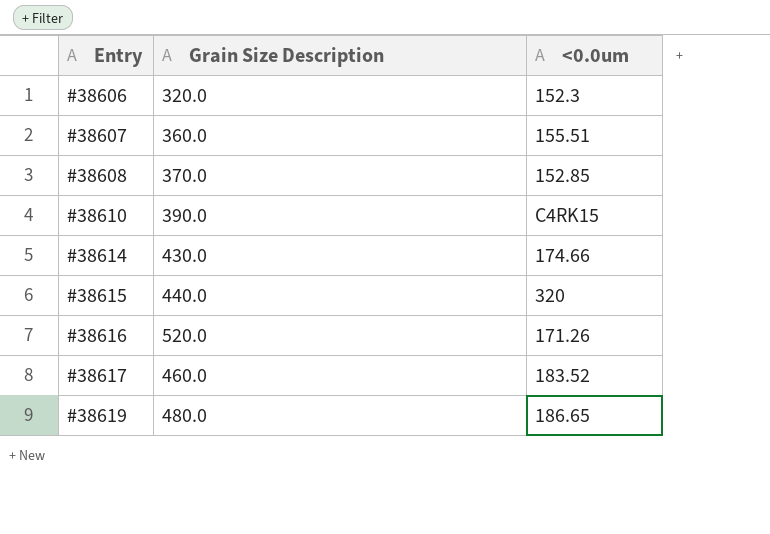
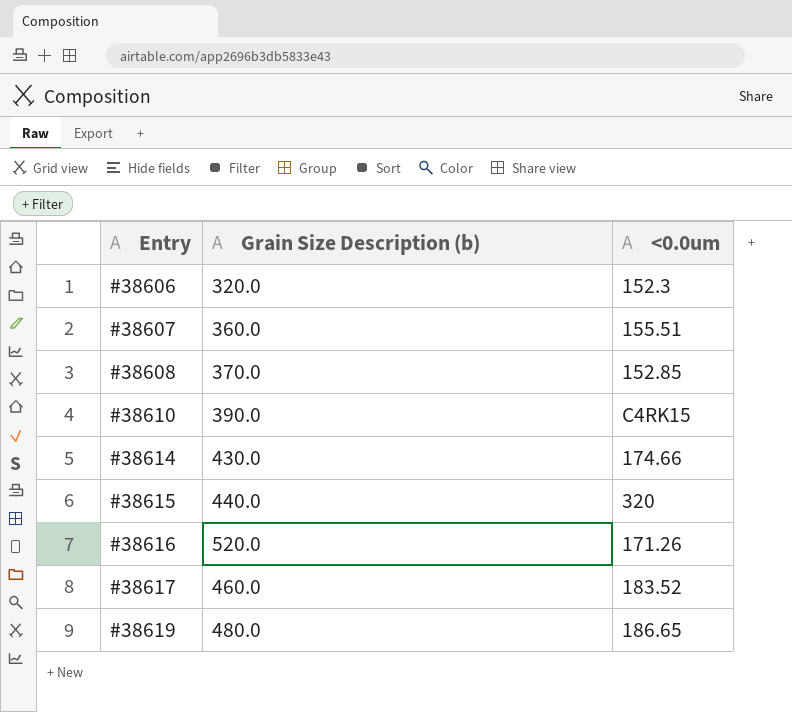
column name: Grain Size Description -> Grain Size Description (b)

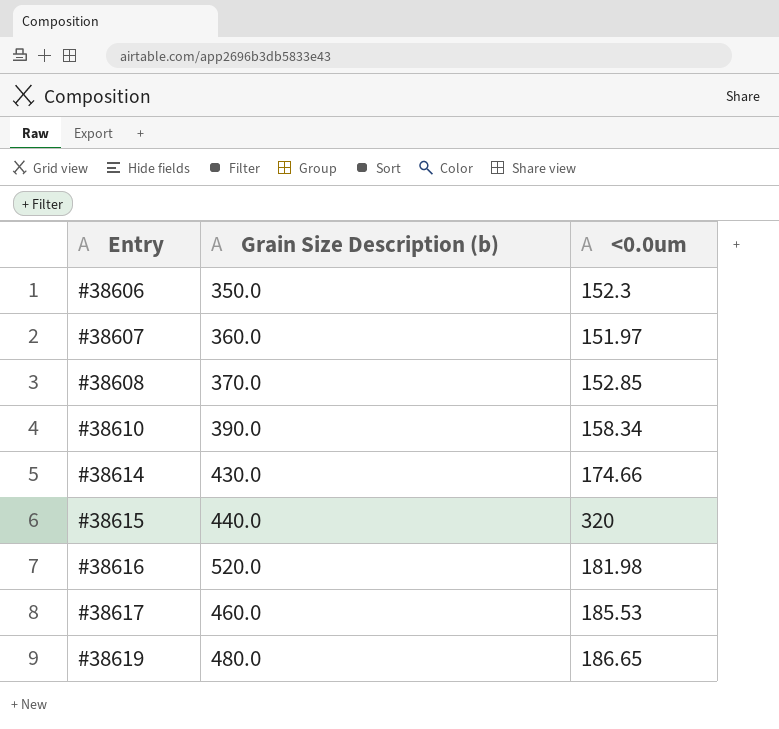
#38606 | Grain Size Description (b): 320.0 -> 350.0
#38607 | <0.0um: 155.51 -> 151.97
#38610 | <0.0um: C4RK15 -> 158.34
#38616 | <0.0um: 171.26 -> 181.98
#38617 | <0.0um: 183.52 -> 185.53

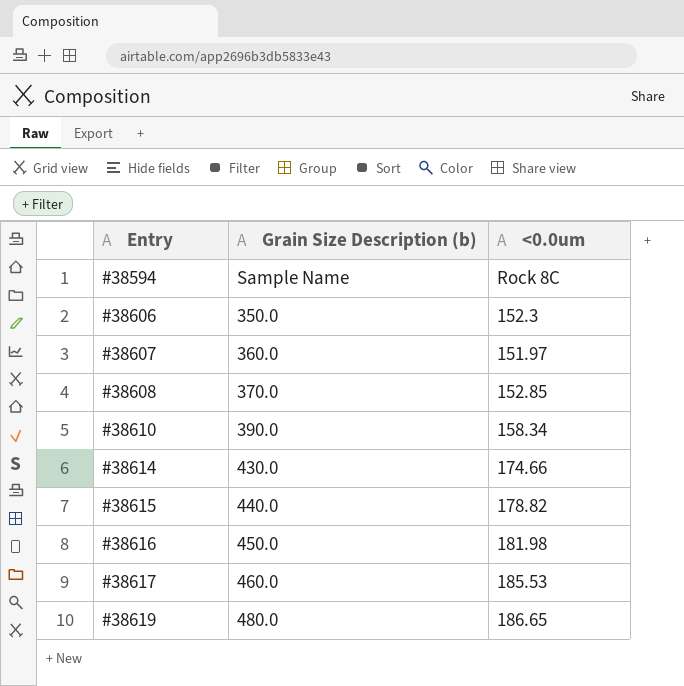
row #38594: none -> Sample Name | Rock 8C
#38615 | <0.0um: 320 -> 178.82
#38616 | Grain Size Description (b): 520.0 -> 450.0

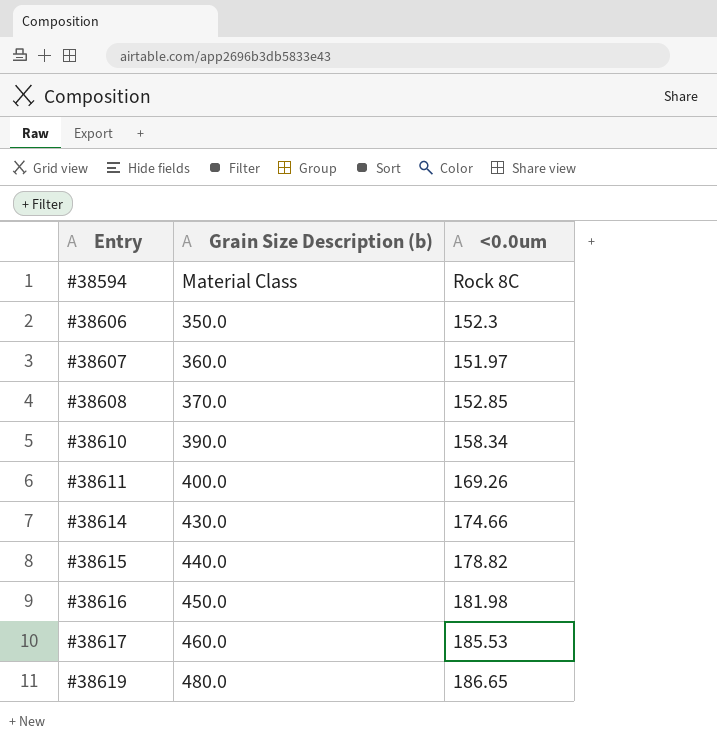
#38594 | Grain Size Description (b): Sample Name -> Material Class
row #38611: none -> 400.0 | 169.26

